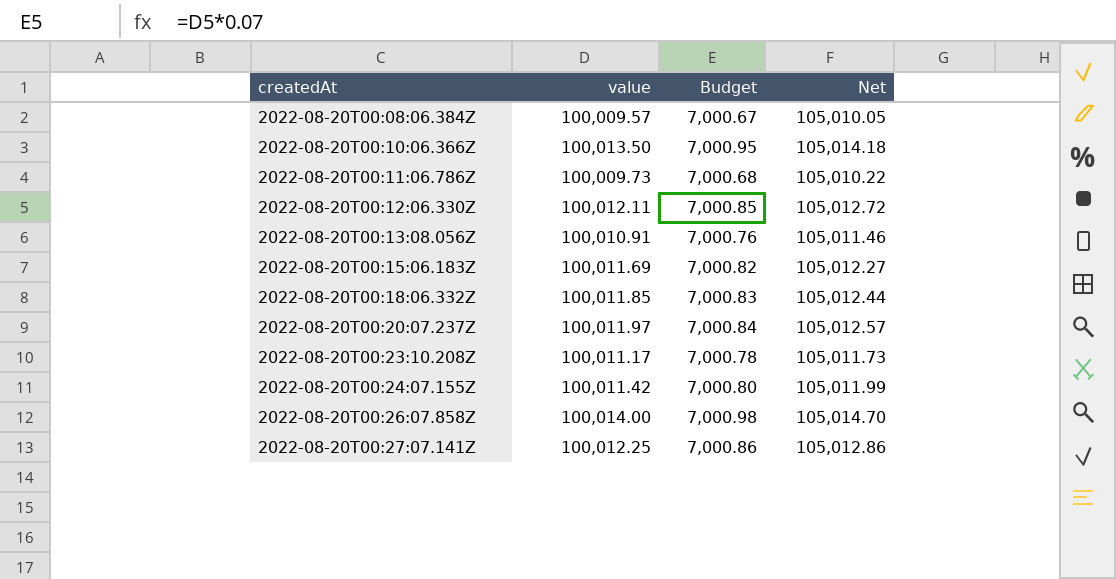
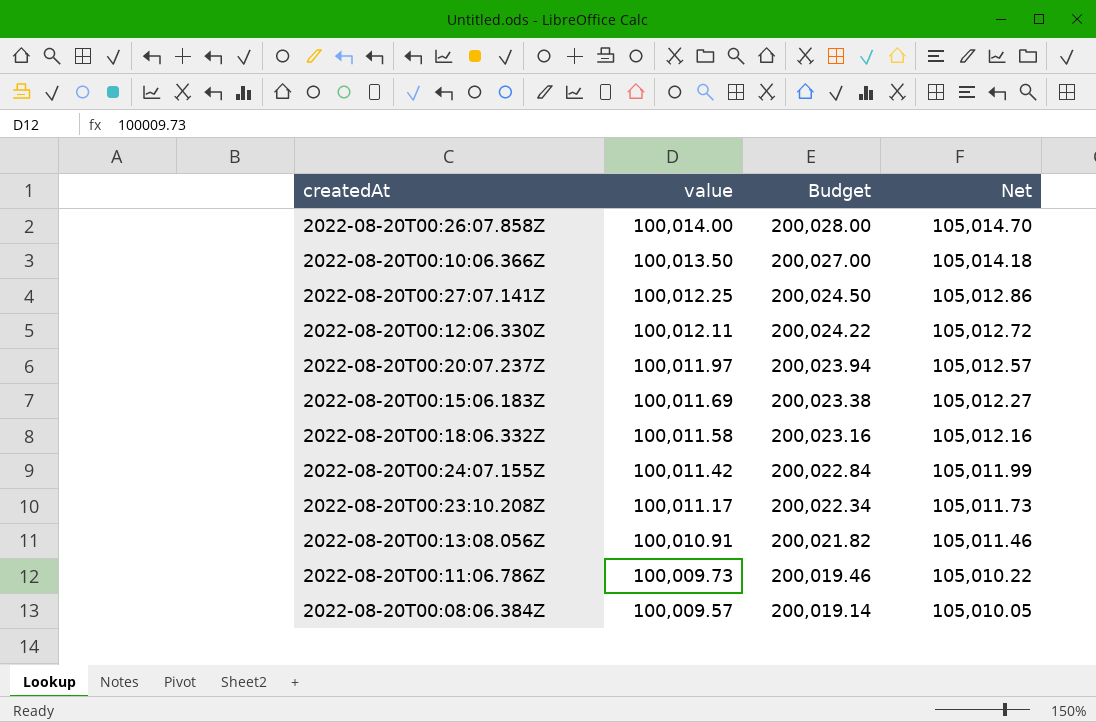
row order: createdAt ascending -> value descending
column Budget | formula: [value] * 0.07 -> [value] * 2
2022-08-20T00:18:06.332Z | value: 100,011.85 -> 100,011.58
2022-08-20T00:18:06.332Z | Net: 105,012.44 -> 105,012.16

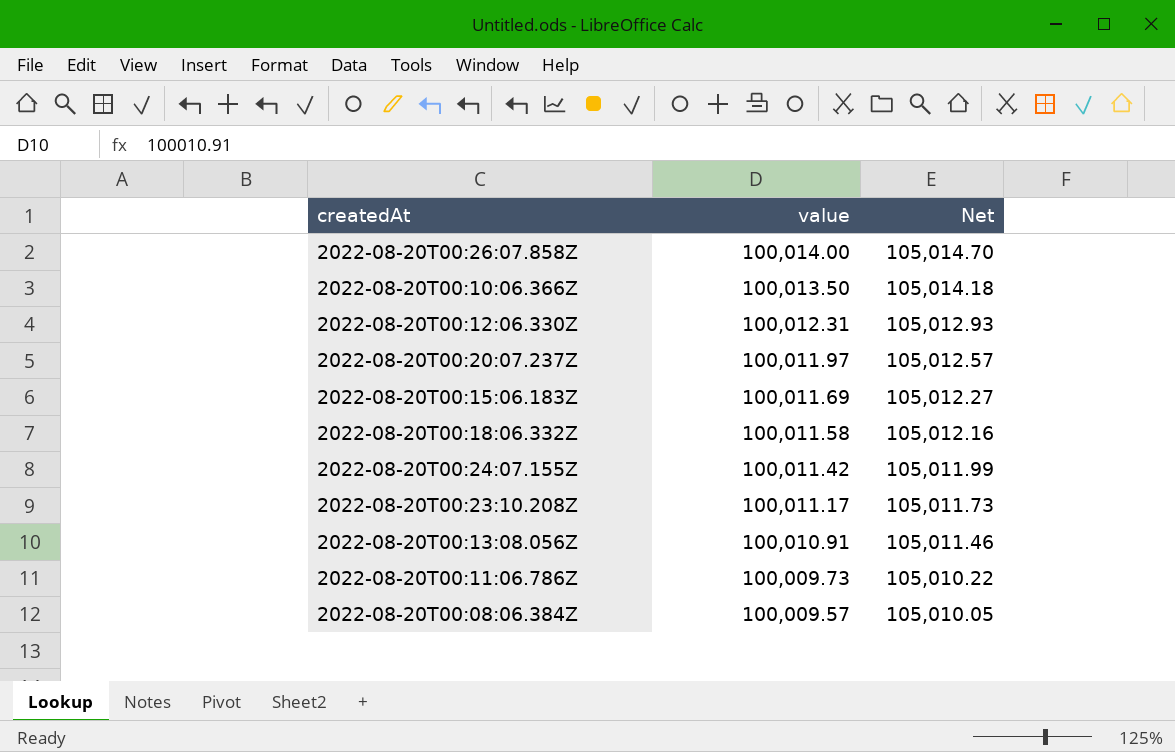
column Budget | formula: [value] * 2 -> none
row 2022-08-20T00:27:07.141Z: 100,012.25 | 200,024.50 | 105,012.86 -> none
2022-08-20T00:12:06.330Z | value: 100,012.11 -> 100,012.31
2022-08-20T00:12:06.330Z | Net: 105,012.72 -> 105,012.93

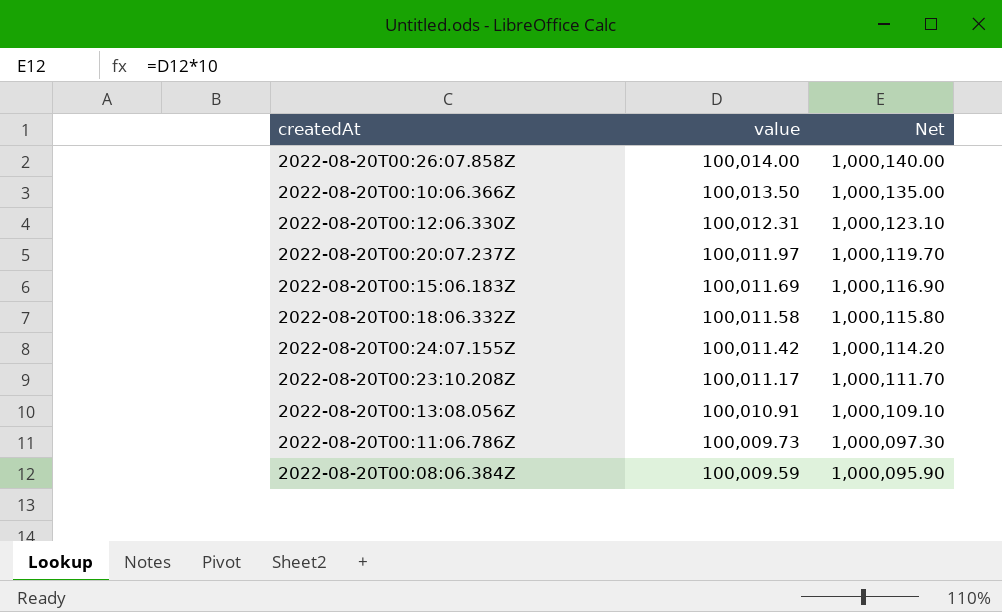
column Net | formula: [value] * 1.05 -> [value] * 10
2022-08-20T00:08:06.384Z | value: 100,009.57 -> 100,009.59

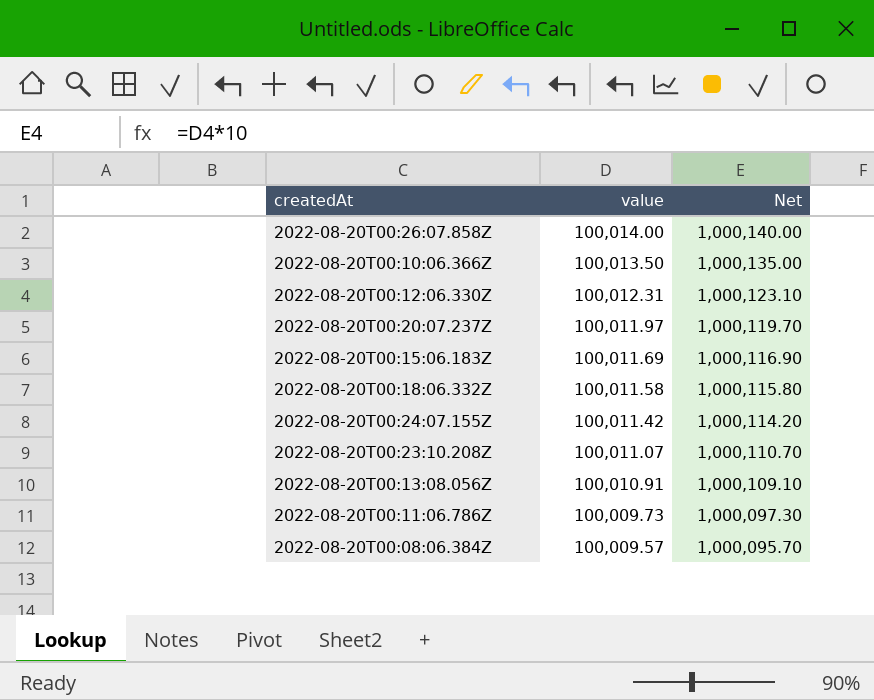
2022-08-20T00:23:10.208Z | value: 100,011.17 -> 100,011.07
2022-08-20T00:23:10.208Z | Net: 1,000,111.70 -> 1,000,110.70
2022-08-20T00:08:06.384Z | value: 100,009.59 -> 100,009.57
2022-08-20T00:08:06.384Z | Net: 1,000,095.90 -> 1,000,095.70

